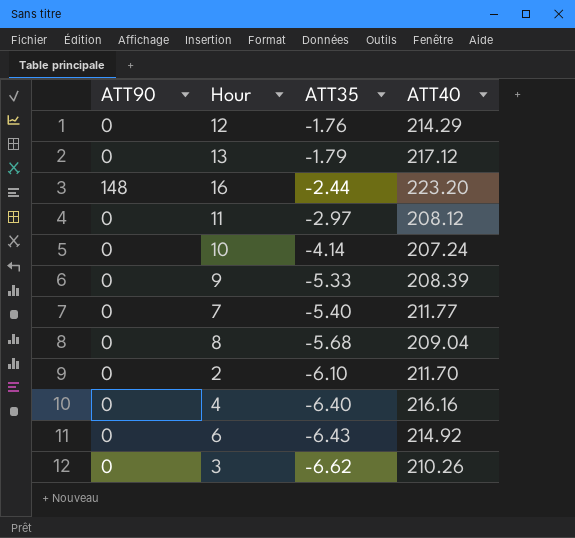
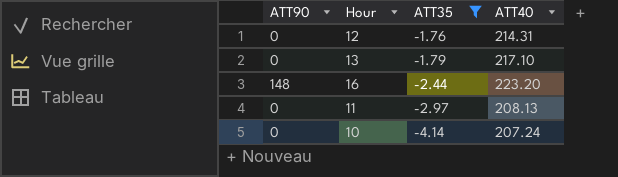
filter: none -> ATT35 >= -4.14
12 | ATT40: 214.29 -> 214.31
13 | ATT40: 217.12 -> 217.10
11 | ATT40: 208.12 -> 208.13

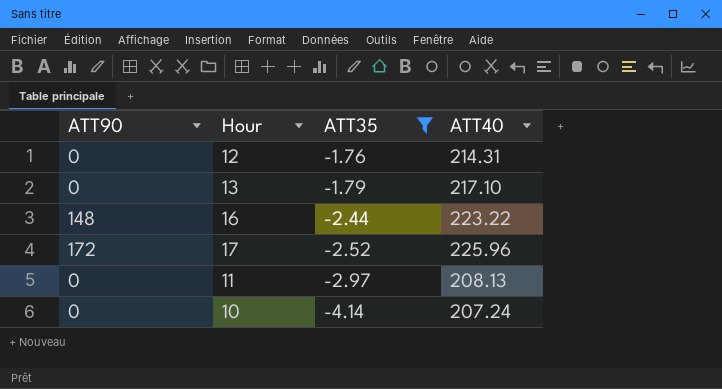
16 | ATT40: 223.20 -> 223.22
row 17: none -> 172 | -2.52 | 225.96

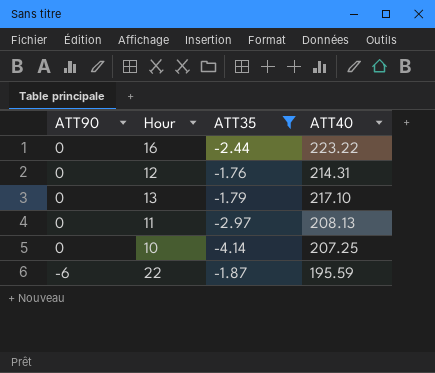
row order: ATT35 descending -> ATT90 descending
row 17: 172 | -2.52 | 225.96 -> none
16 | ATT90: 148 -> 0
10 | ATT40: 207.24 -> 207.25
row 22: none -> -6 | -1.87 | 195.59

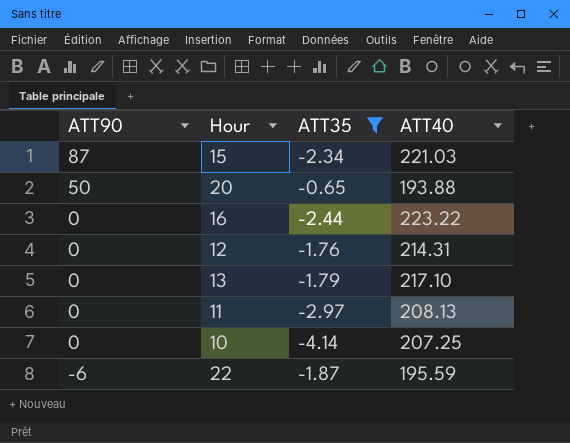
row 15: none -> 87 | -2.34 | 221.03
row 20: none -> 50 | -0.65 | 193.88

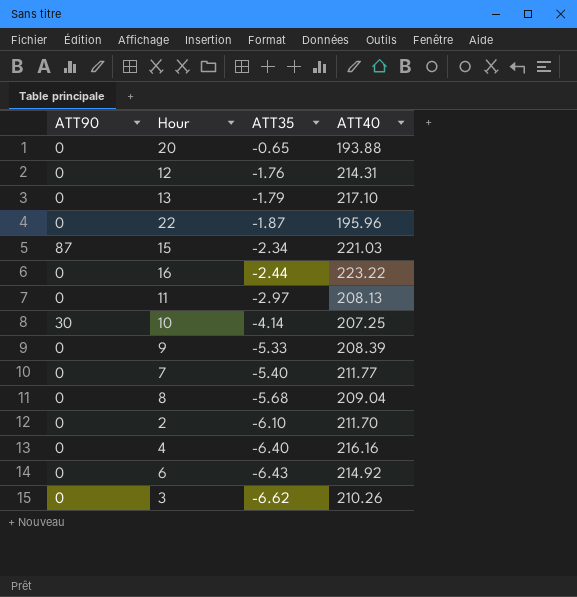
filter: ATT35 >= -4.14 -> none
row order: ATT90 descending -> ATT35 descending
20 | ATT90: 50 -> 0
22 | ATT90: -6 -> 0
22 | ATT40: 195.59 -> 195.96
10 | ATT90: 0 -> 30

